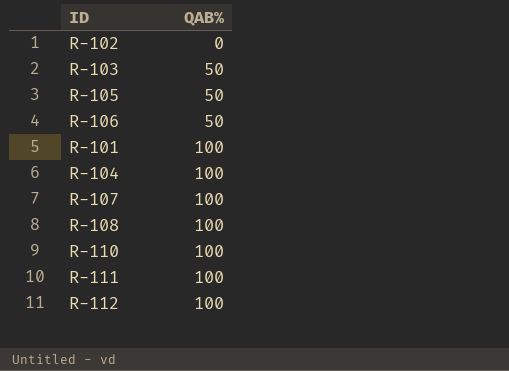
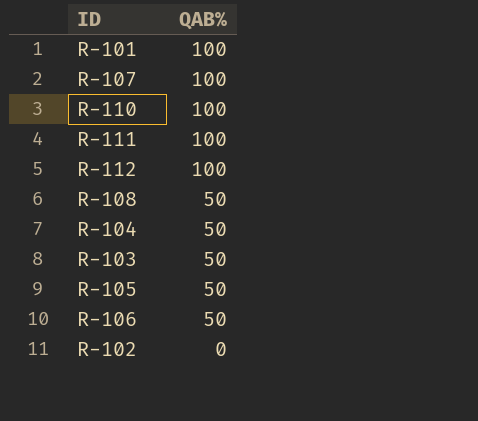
row order: QAB% ascending -> QAB% descending
R-108 | QAB%: 100 -> 50
R-104 | QAB%: 100 -> 50

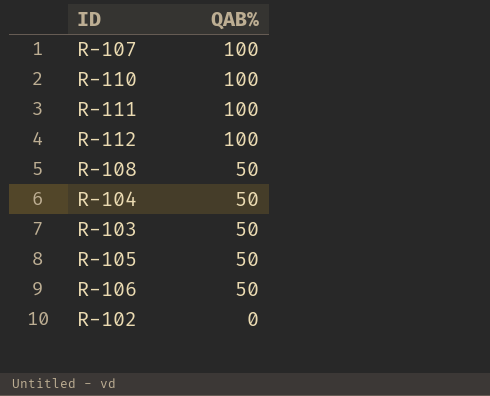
row R-101: 100 -> none

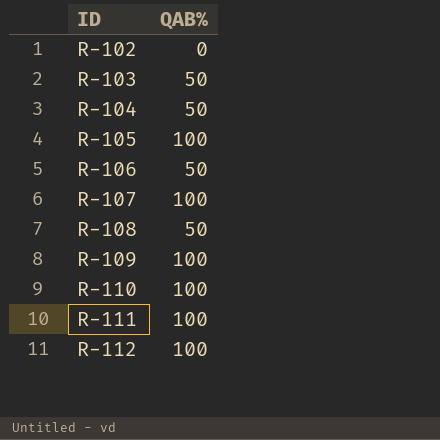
row order: QAB% descending -> ID ascending
R-105 | QAB%: 50 -> 100
row R-109: none -> 100

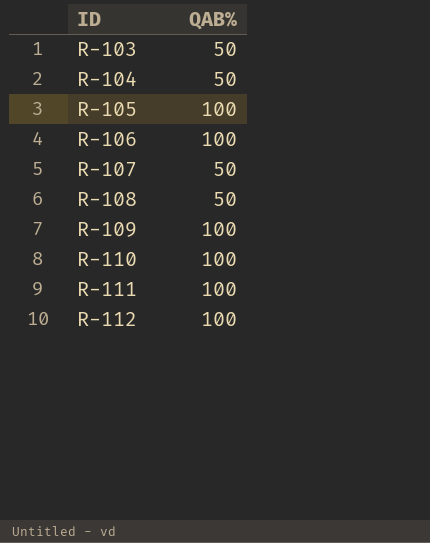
row R-102: 0 -> none
R-106 | QAB%: 50 -> 100
R-107 | QAB%: 100 -> 50

